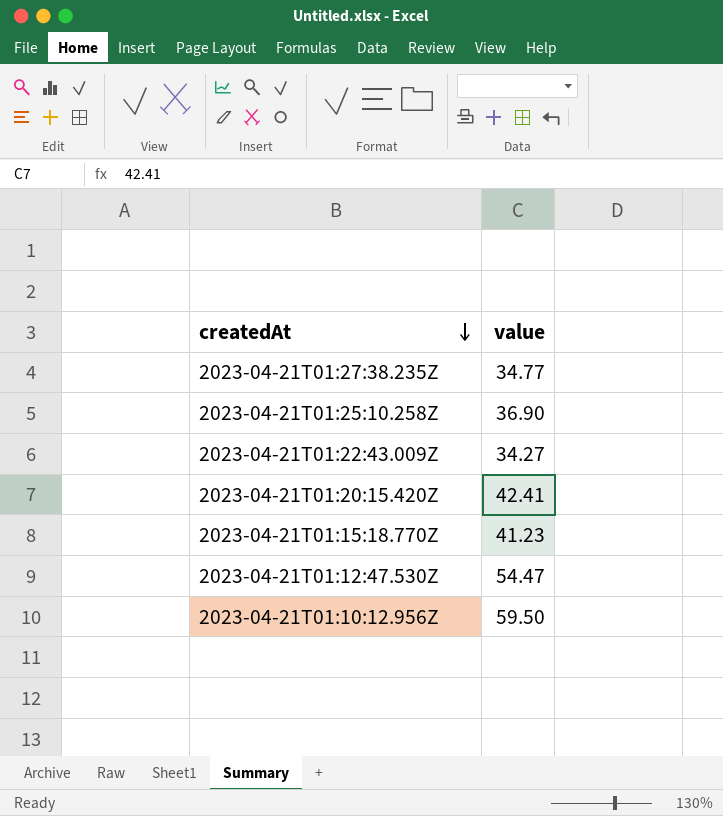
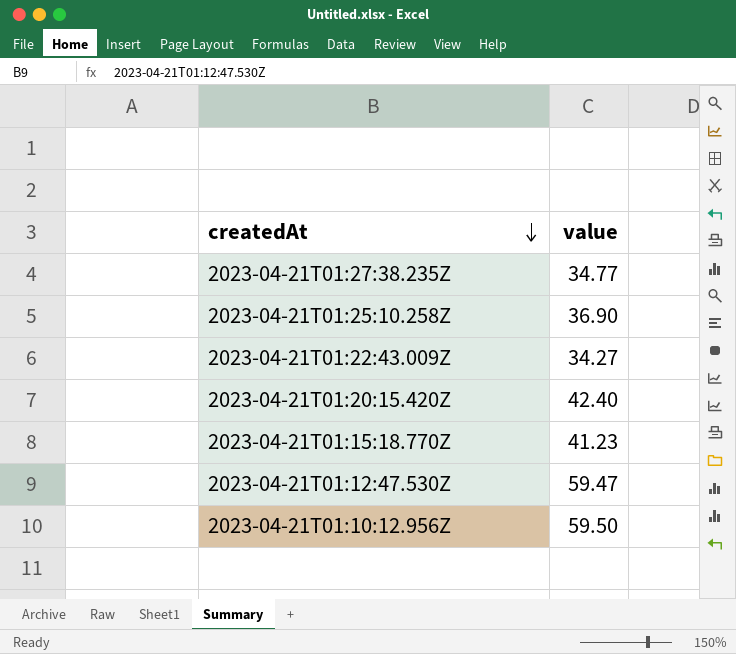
2023-04-21T01:20:15.420Z | value: 42.41 -> 42.40
2023-04-21T01:12:47.530Z | value: 54.47 -> 59.47

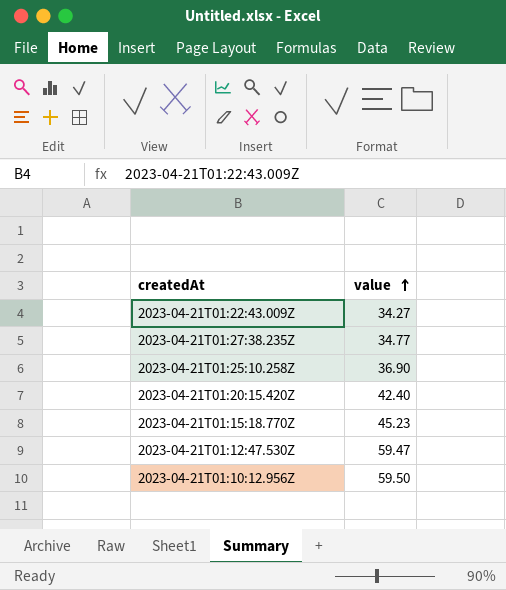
row order: createdAt descending -> value ascending
2023-04-21T01:15:18.770Z | value: 41.23 -> 45.23

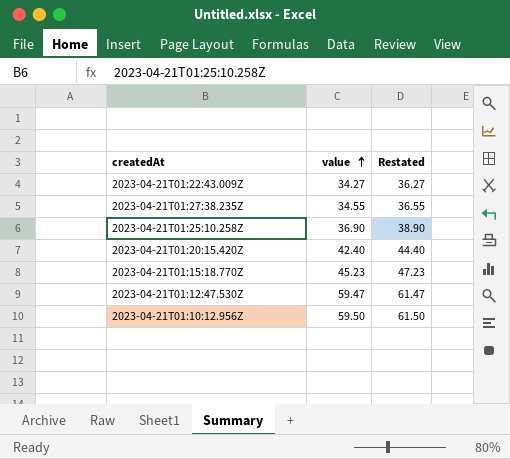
column Restated | formula: none -> [value] + 2
2023-04-21T01:27:38.235Z | value: 34.77 -> 34.55

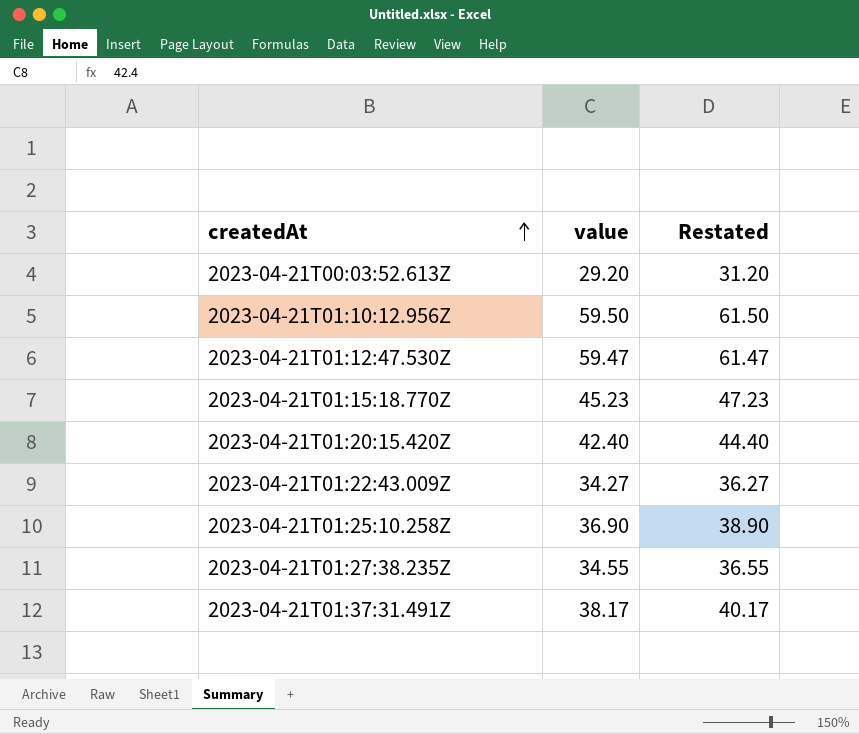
row order: value ascending -> createdAt ascending
row 2023-04-21T00:03:52.613Z: none -> 29.20 | 31.20
row 2023-04-21T01:37:31.491Z: none -> 38.17 | 40.17

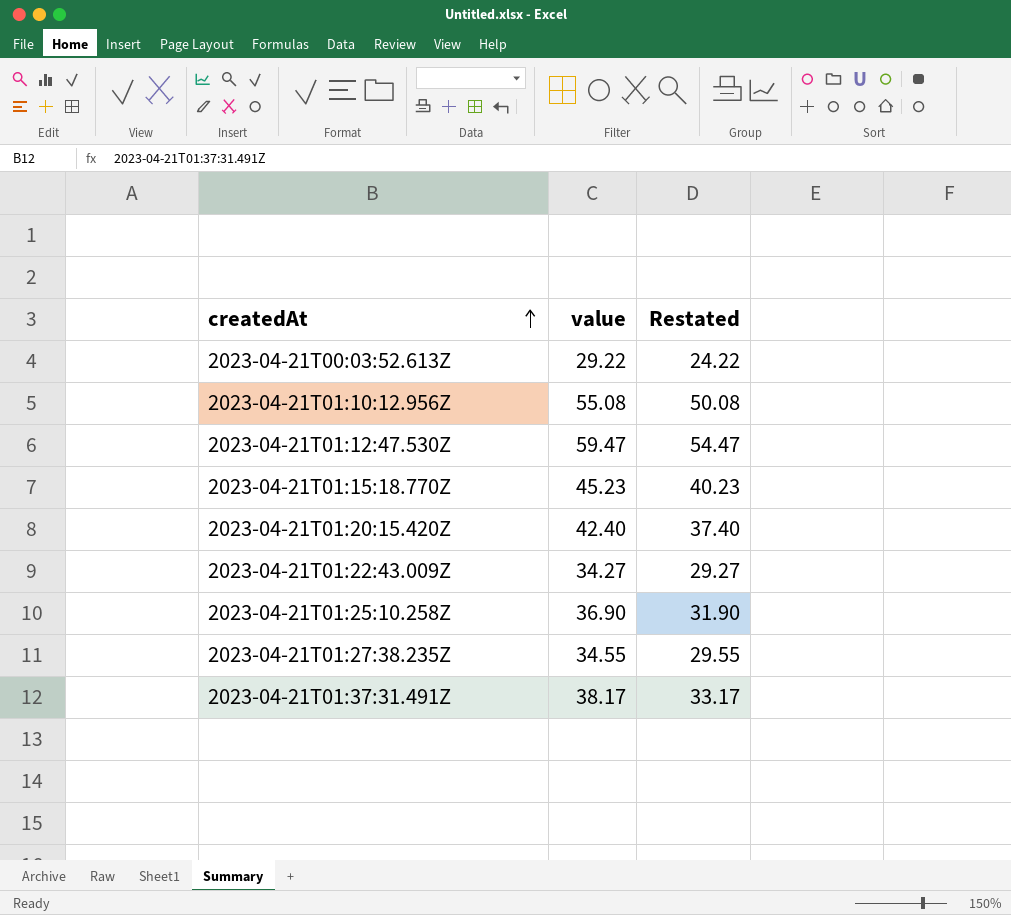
column Restated | formula: [value] + 2 -> [value] - 5
2023-04-21T00:03:52.613Z | value: 29.20 -> 29.22
2023-04-21T01:10:12.956Z | value: 59.50 -> 55.08

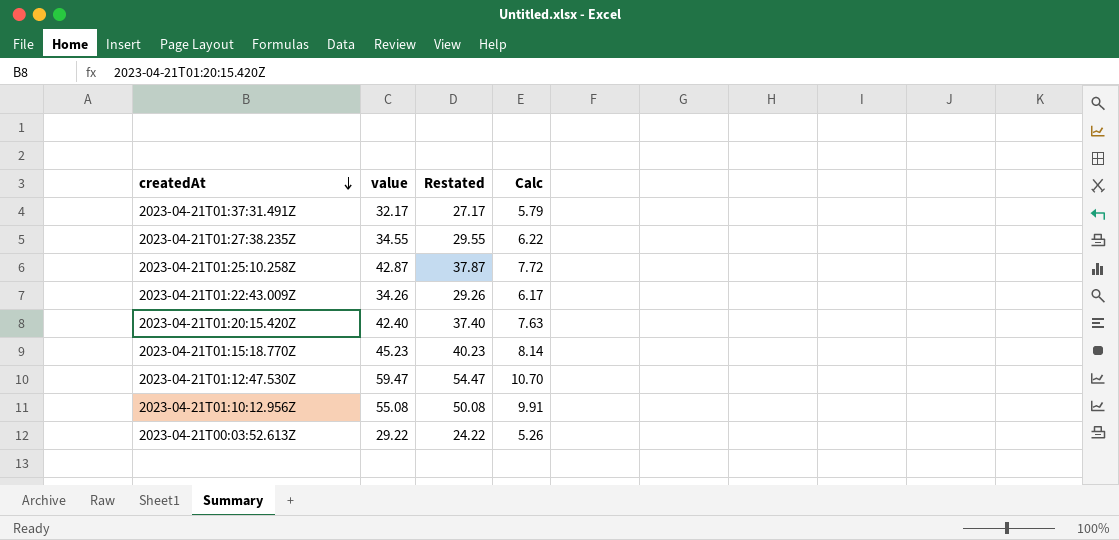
row order: createdAt ascending -> createdAt descending
column Calc | formula: none -> [value] * 0.18
2023-04-21T01:37:31.491Z | value: 38.17 -> 32.17
2023-04-21T01:37:31.491Z | Restated: 33.17 -> 27.17
2023-04-21T01:25:10.258Z | value: 36.90 -> 42.87
2023-04-21T01:25:10.258Z | Restated: 31.90 -> 37.87
2023-04-21T01:22:43.009Z | value: 34.27 -> 34.26
2023-04-21T01:22:43.009Z | Restated: 29.27 -> 29.26

